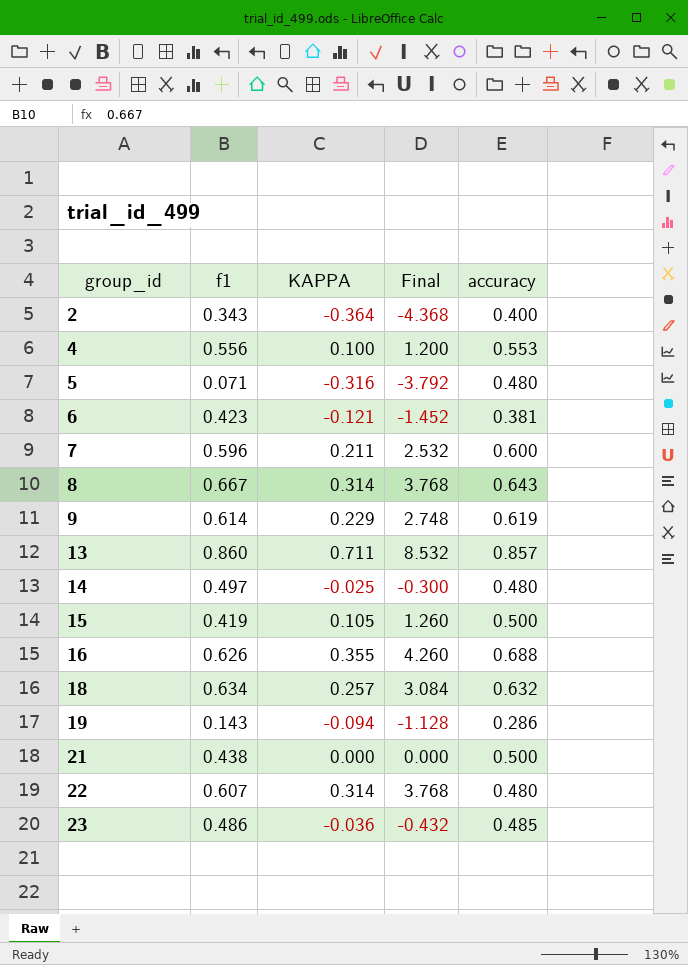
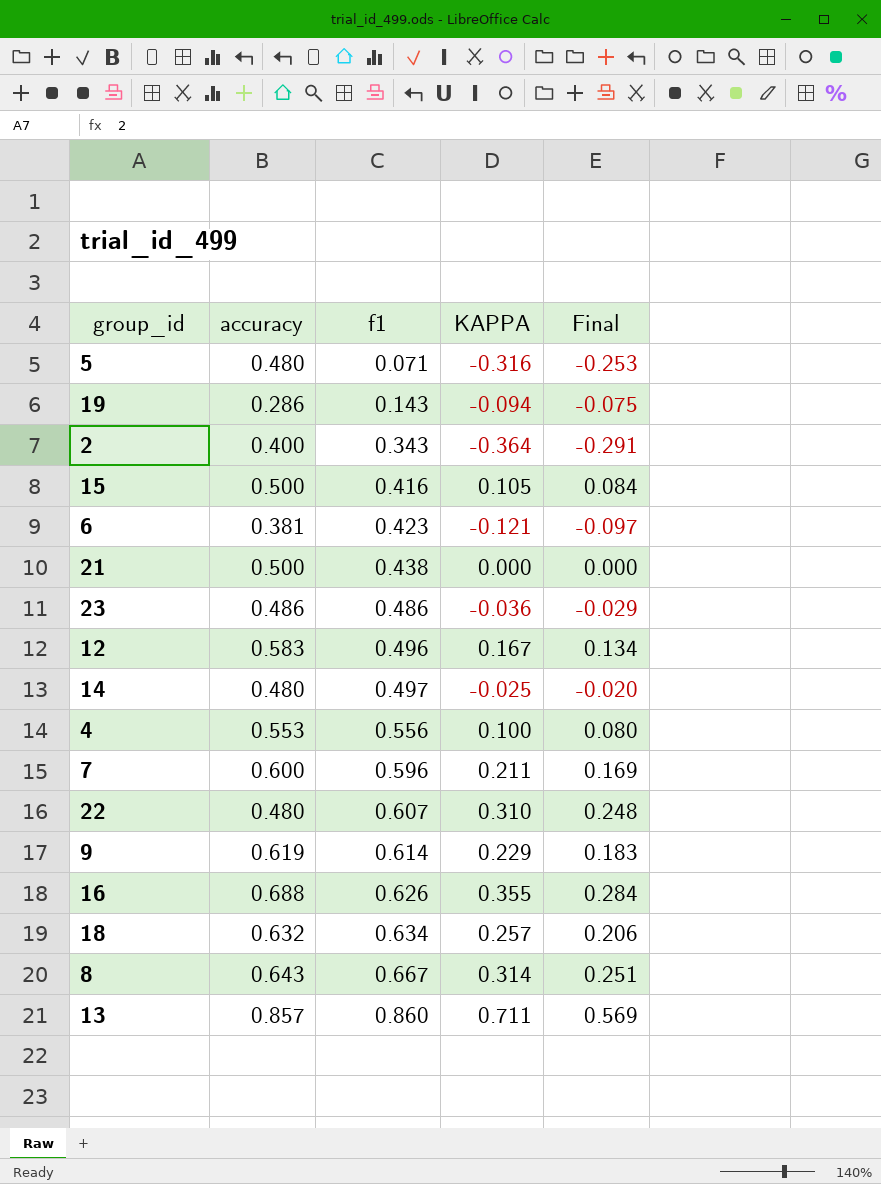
row order: group_id ascending -> f1 ascending
column accuracy | position: 5 -> 2
column Final | formula: [KAPPA] * 12 -> [KAPPA] * 0.8
15 | f1: 0.419 -> 0.416
23 | accuracy: 0.485 -> 0.486
row 12: none -> 0.583 | 0.496 | 0.167 | 0.134
22 | KAPPA: 0.314 -> 0.310

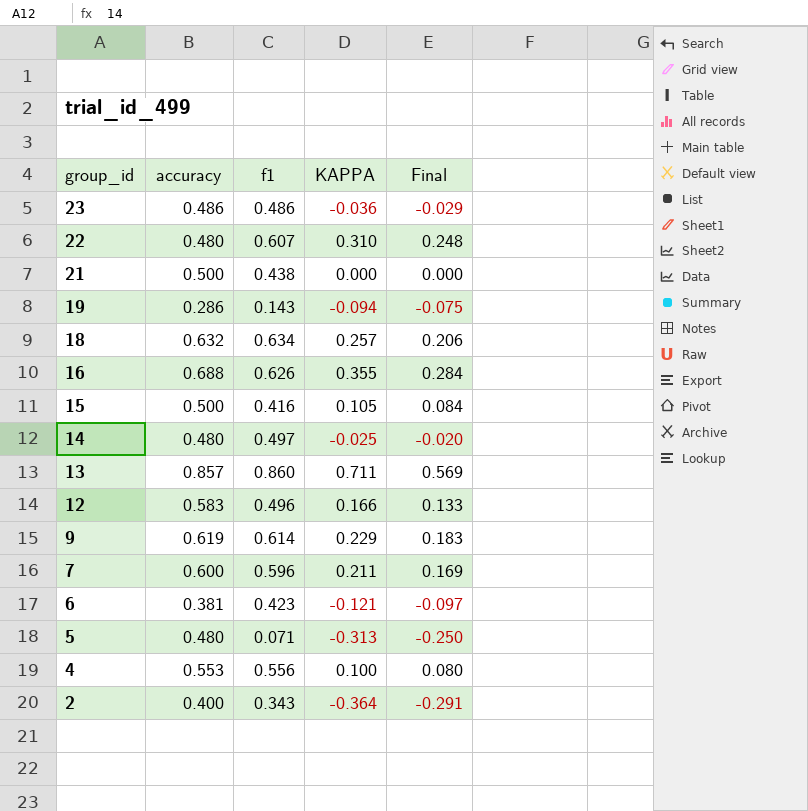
row order: f1 ascending -> group_id descending
row 8: 0.643 | 0.667 | 0.314 | 0.251 -> none
12 | KAPPA: 0.167 -> 0.166
12 | Final: 0.134 -> 0.133
5 | KAPPA: -0.316 -> -0.313
5 | Final: -0.253 -> -0.250

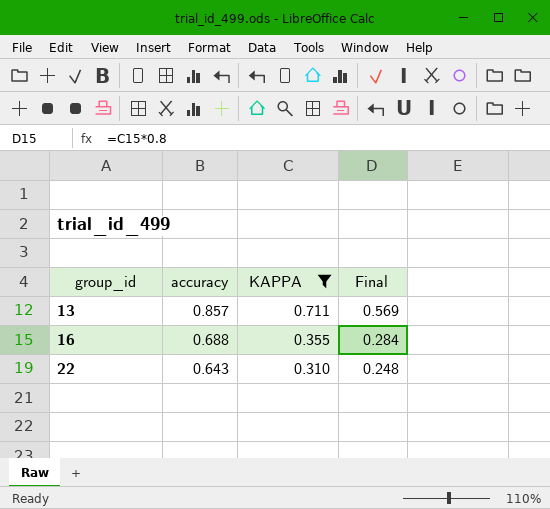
filter: none -> KAPPA >= 0.310
row order: group_id descending -> group_id ascending
column f1 | position: 3 -> none
22 | accuracy: 0.480 -> 0.643

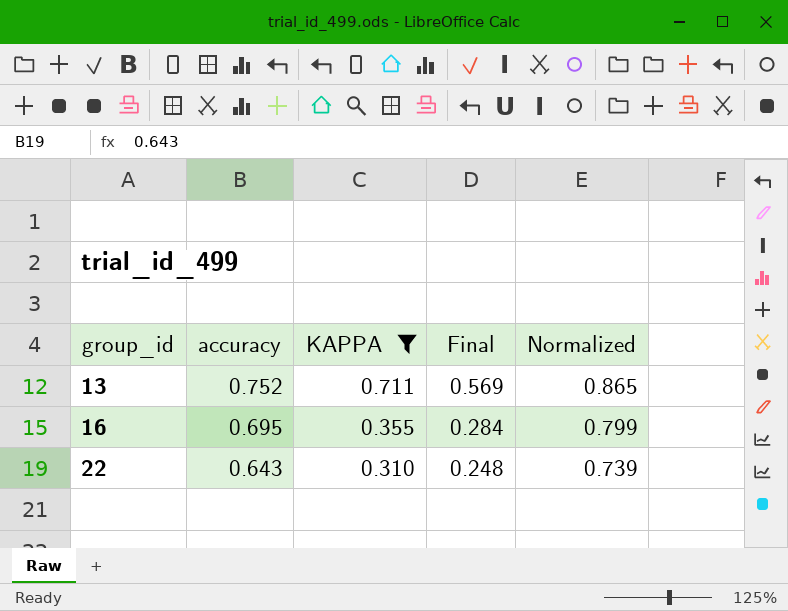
column Normalized | formula: none -> [accuracy] * 1.15
13 | accuracy: 0.857 -> 0.752
16 | accuracy: 0.688 -> 0.695

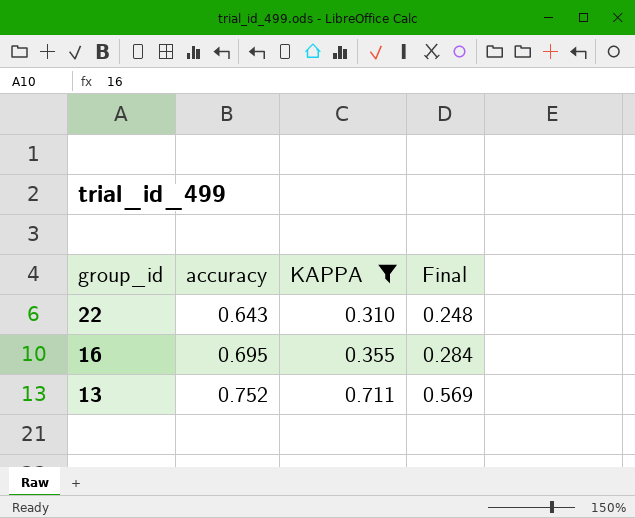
row order: group_id ascending -> group_id descending
column Normalized | formula: [accuracy] * 1.15 -> none

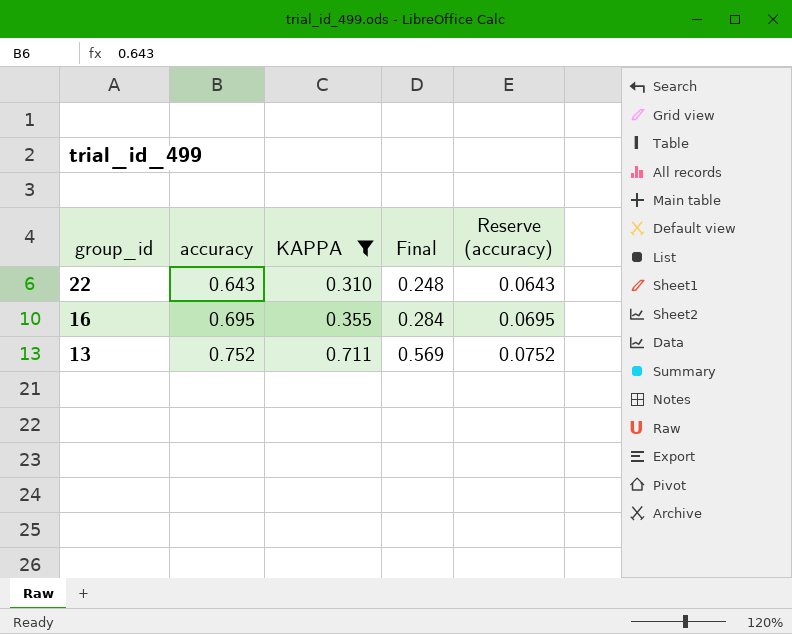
column Reserve (accuracy) | formula: none -> [accuracy] * 0.1

